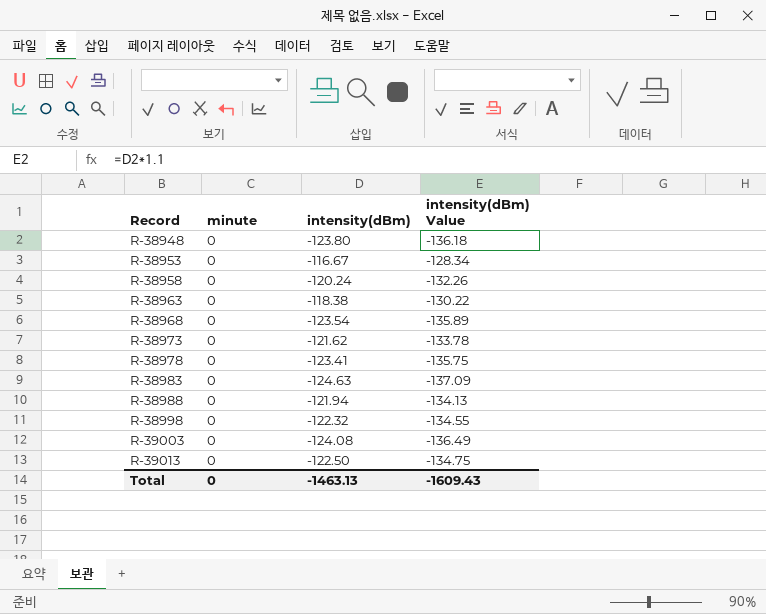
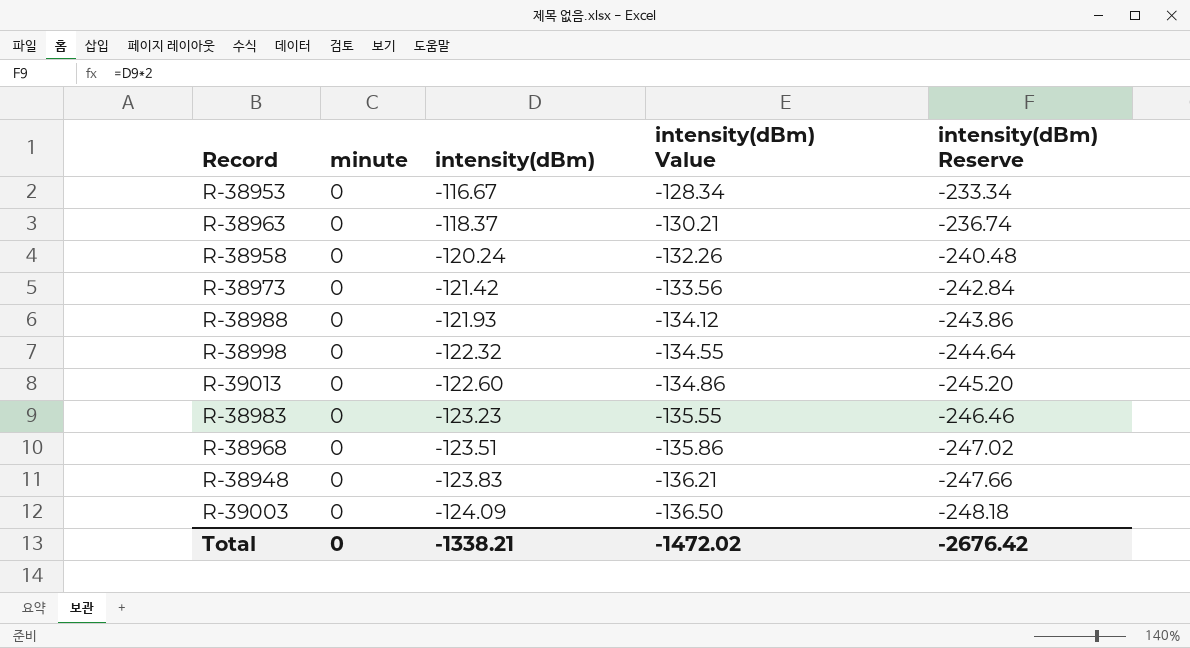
row order: Record ascending -> intensity(dBm) descending
column intensity(dBm) Reserve | formula: none -> [intensity(dBm)] * 2
row R-38978: 0 | -123.41 | -135.75 -> none
R-38963 | intensity(dBm): -118.38 -> -118.37
R-38963 | intensity(dBm) Value: -130.22 -> -130.21
R-38973 | intensity(dBm): -121.62 -> -121.42
R-38973 | intensity(dBm) Value: -133.78 -> -133.56
R-38988 | intensity(dBm): -121.94 -> -121.93
R-38988 | intensity(dBm) Value: -134.13 -> -134.12
R-39013 | intensity(dBm): -122.50 -> -122.60
R-39013 | intensity(dBm) Value: -134.75 -> -134.86
R-38983 | intensity(dBm): -124.63 -> -123.23
R-38983 | intensity(dBm) Value: -137.09 -> -135.55
R-38968 | intensity(dBm): -123.54 -> -123.51
R-38968 | intensity(dBm) Value: -135.89 -> -135.86
R-38948 | intensity(dBm): -123.80 -> -123.83
R-38948 | intensity(dBm) Value: -136.18 -> -136.21
R-39003 | intensity(dBm): -124.08 -> -124.09
R-39003 | intensity(dBm) Value: -136.49 -> -136.50
Total | intensity(dBm): -1463.13 -> -1338.21
Total | intensity(dBm) Value: -1609.43 -> -1472.02

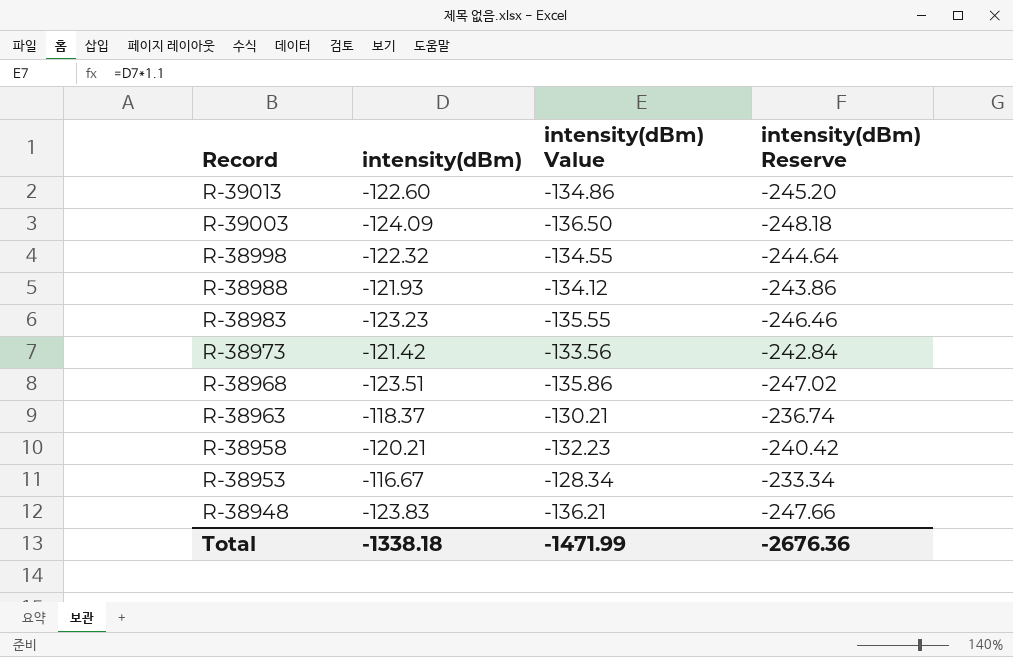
row order: intensity(dBm) descending -> Record descending
column minute | position: 2 -> none
R-38958 | intensity(dBm): -120.24 -> -120.21
R-38958 | intensity(dBm) Value: -132.26 -> -132.23
R-38958 | intensity(dBm) Reserve: -240.48 -> -240.42
Total | intensity(dBm): -1338.21 -> -1338.18
Total | intensity(dBm) Value: -1472.02 -> -1471.99
Total | intensity(dBm) Reserve: -2676.42 -> -2676.36

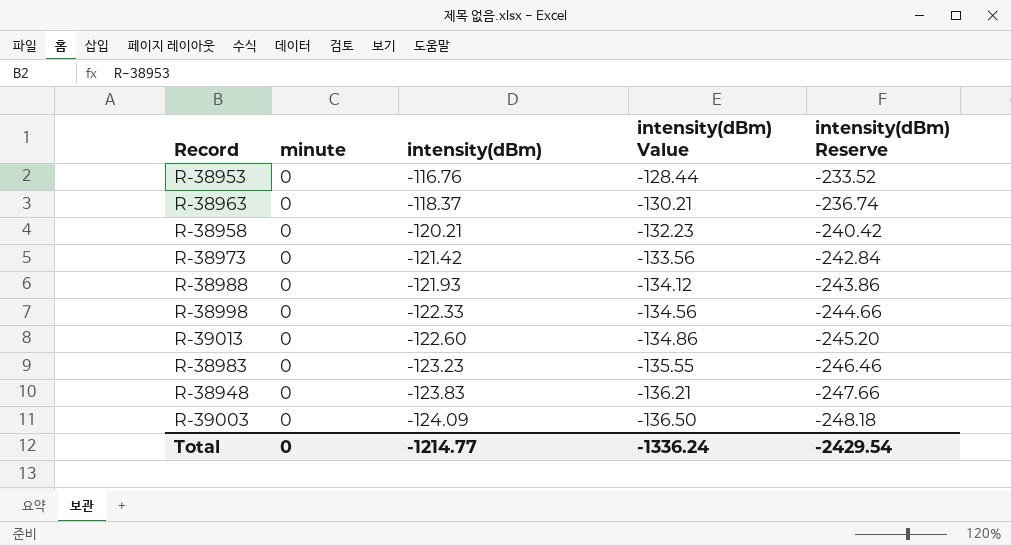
row order: Record descending -> intensity(dBm) descending
column minute | position: none -> 2
row R-38968: -123.51 | -135.86 | -247.02 -> none
R-38953 | intensity(dBm): -116.67 -> -116.76
R-38953 | intensity(dBm) Value: -128.34 -> -128.44
R-38953 | intensity(dBm) Reserve: -233.34 -> -233.52
R-38998 | intensity(dBm): -122.32 -> -122.33
R-38998 | intensity(dBm) Value: -134.55 -> -134.56
R-38998 | intensity(dBm) Reserve: -244.64 -> -244.66
Total | intensity(dBm): -1338.18 -> -1214.77
Total | intensity(dBm) Value: -1471.99 -> -1336.24
Total | intensity(dBm) Reserve: -2676.36 -> -2429.54

